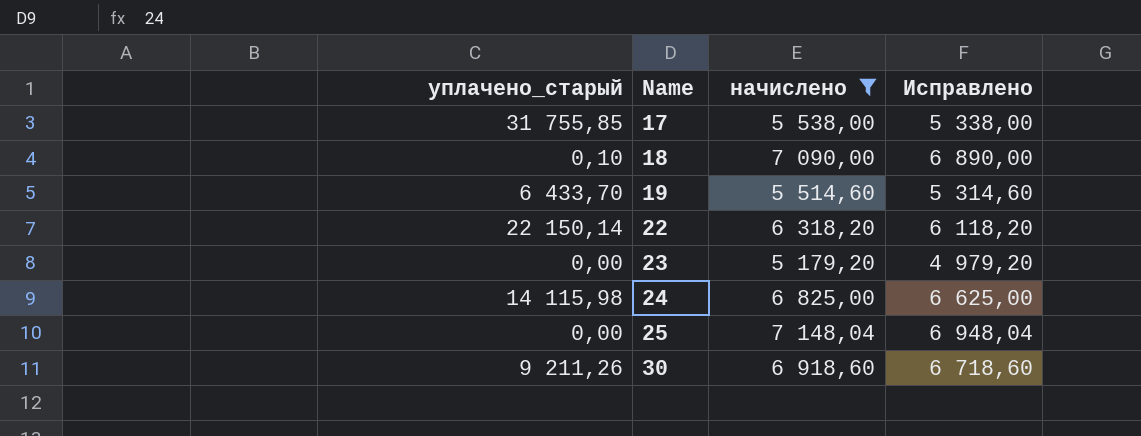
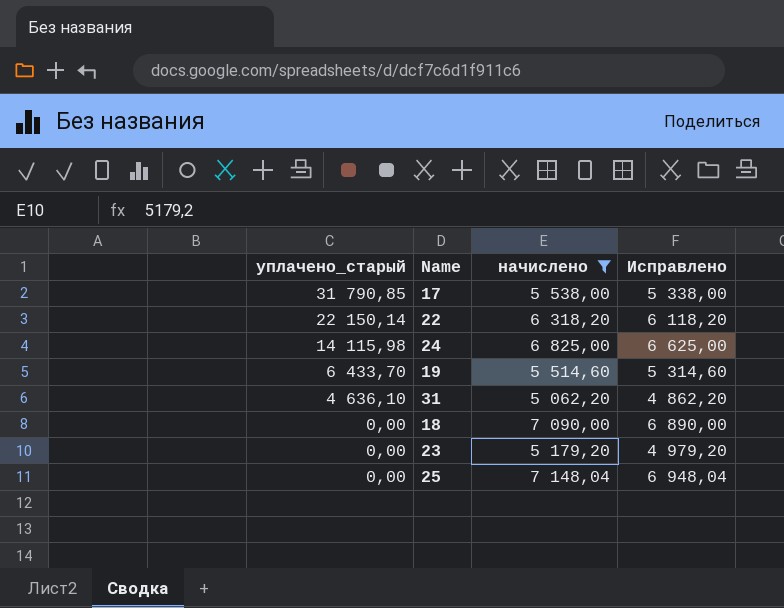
row order: Name ascending -> уплачено_старый descending
row 30: 9 211,26 | 6 918,60 | 6 718,60 -> none
17 | уплачено_старый: 31 755,85 -> 31 790,85
row 31: none -> 4 636,10 | 5 062,20 | 4 862,20
18 | уплачено_старый: 0,10 -> 0,00

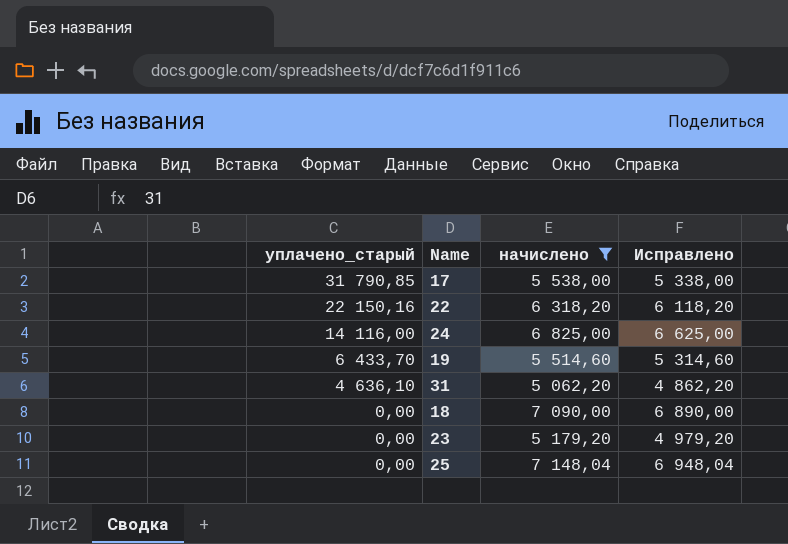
22 | уплачено_старый: 22 150,14 -> 22 150,16
24 | уплачено_старый: 14 115,98 -> 14 116,00

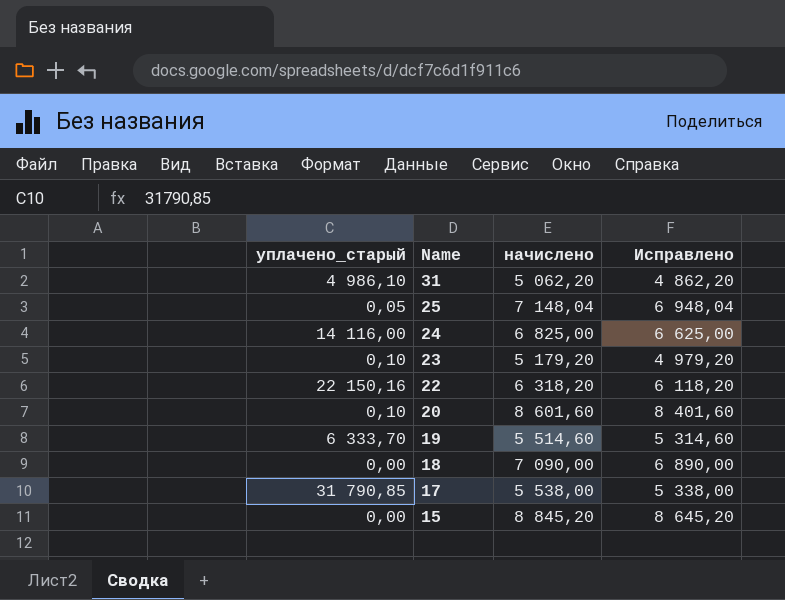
filter: начислено <= 7 148,04 -> none
row order: уплачено_старый descending -> Name descending
31 | уплачено_старый: 4 636,10 -> 4 986,10
25 | уплачено_старый: 0,00 -> 0,05
23 | уплачено_старый: 0,00 -> 0,10
19 | уплачено_старый: 6 433,70 -> 6 333,70

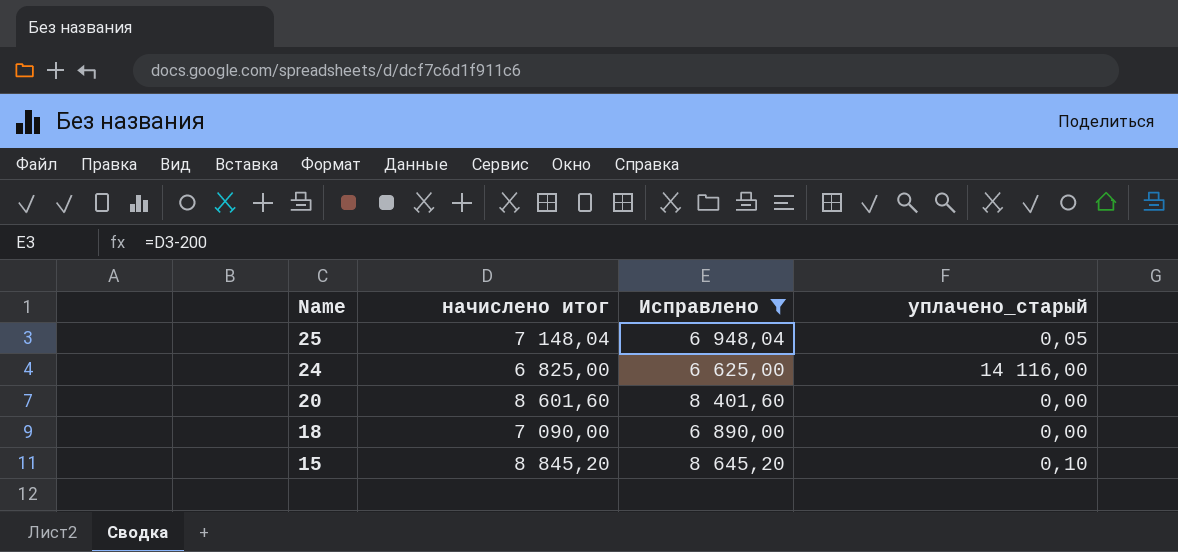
filter: none -> Исправлено >= 6 625,00
column name: начислено -> начислено итог
column уплачено_старый | position: 1 -> 4
20 | уплачено_старый: 0,10 -> 0,00
15 | уплачено_старый: 0,00 -> 0,10

